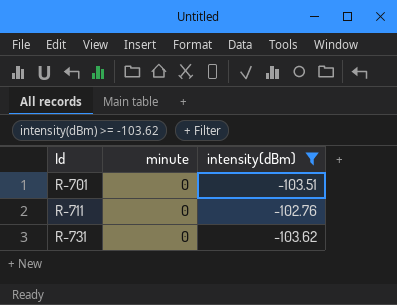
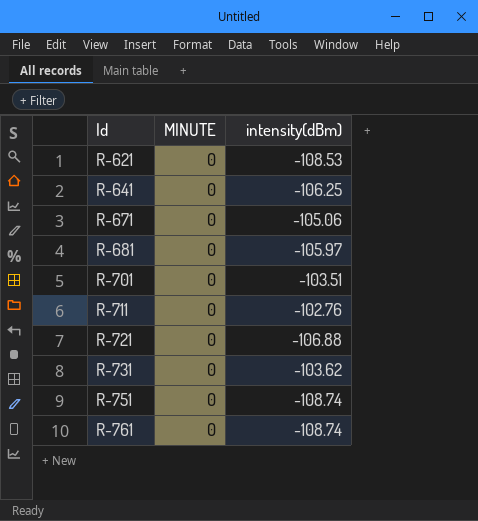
filter: intensity(dBm) >= -103.62 -> none
column name: minute -> MINUTE

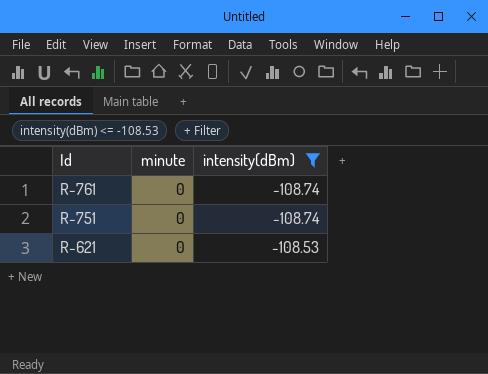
filter: none -> intensity(dBm) <= -108.53
row order: Id ascending -> Id descending
column name: MINUTE -> minute

